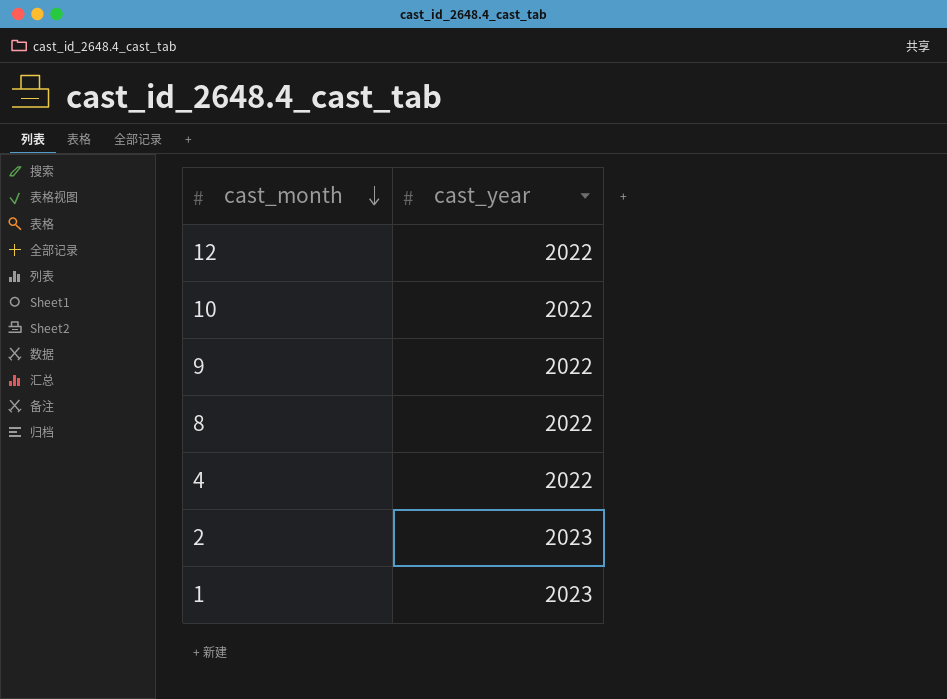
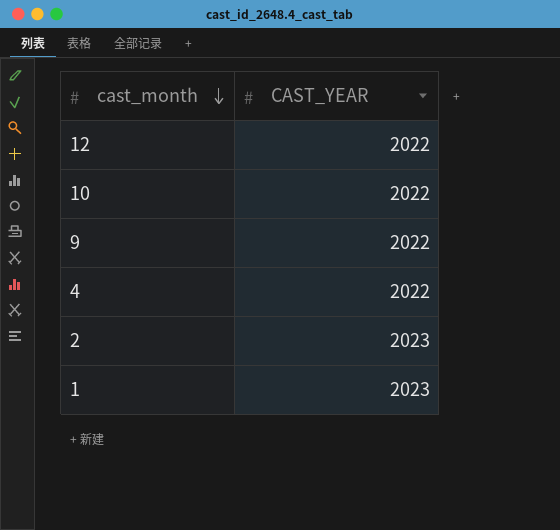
column name: cast_year -> CAST_YEAR
row 8: 2022 -> none

